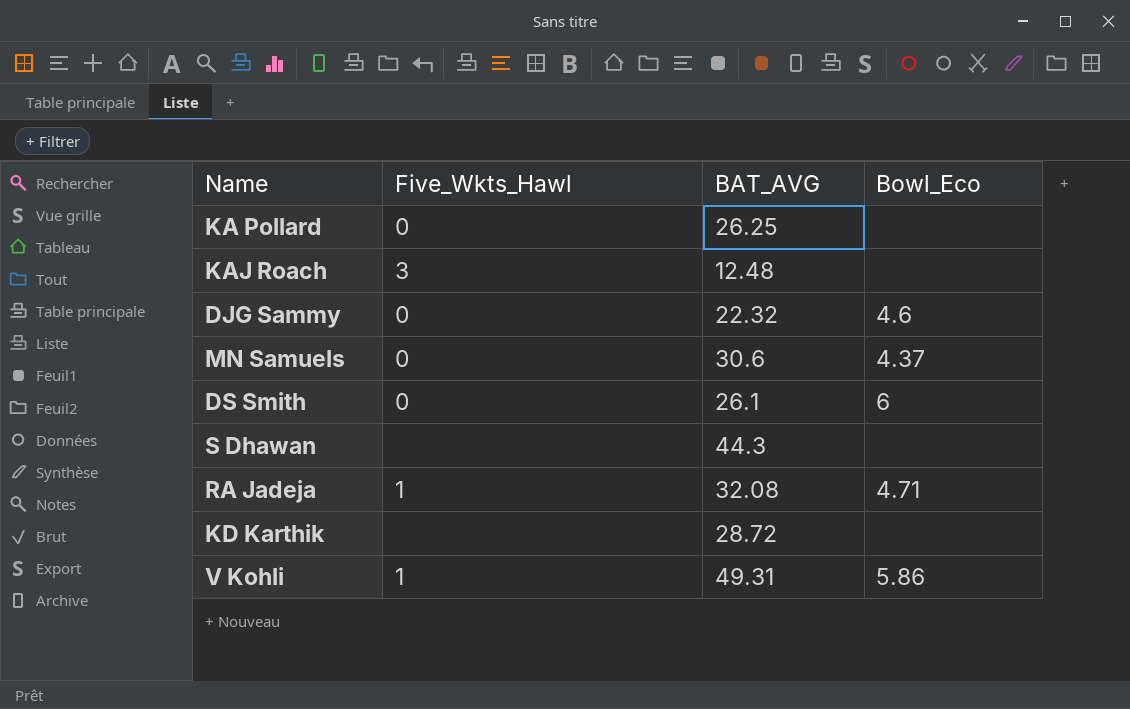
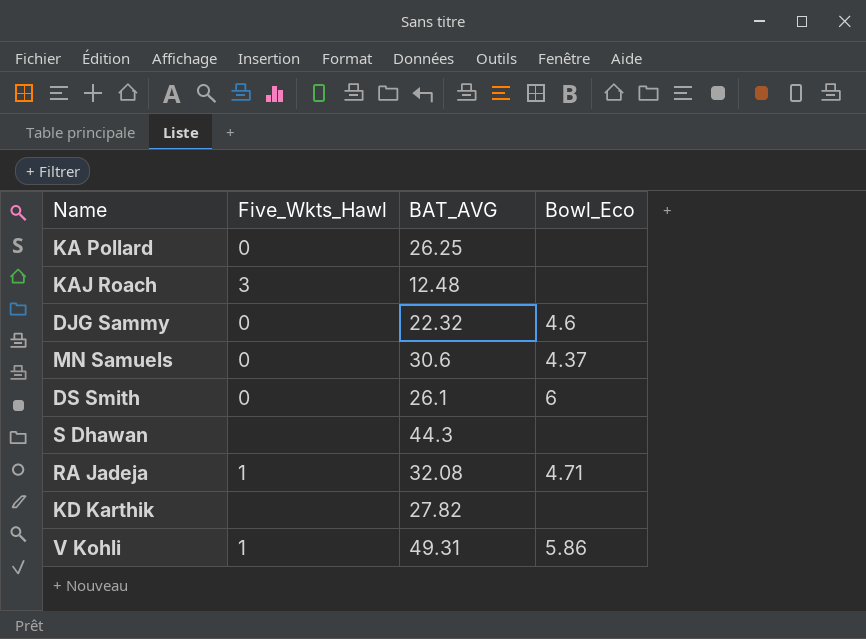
KD Karthik | BAT_AVG: 28.72 -> 27.82

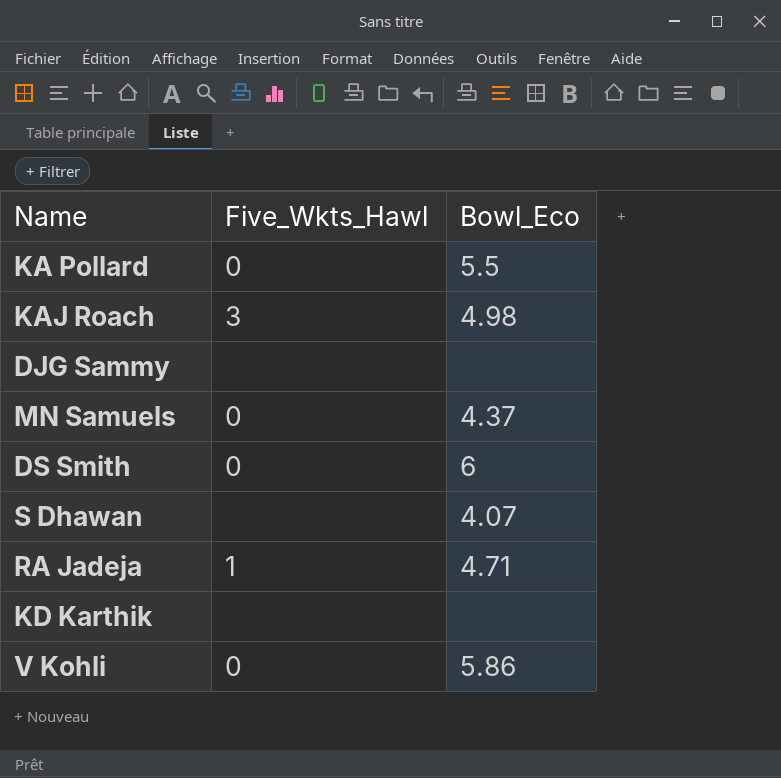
column BAT_AVG | position: 3 -> none
KA Pollard | Bowl_Eco: none -> 5.5
KAJ Roach | Bowl_Eco: none -> 4.98
DJG Sammy | Five_Wkts_Hawl: 0 -> none
DJG Sammy | Bowl_Eco: 4.6 -> none
S Dhawan | Bowl_Eco: none -> 4.07
V Kohli | Five_Wkts_Hawl: 1 -> 0

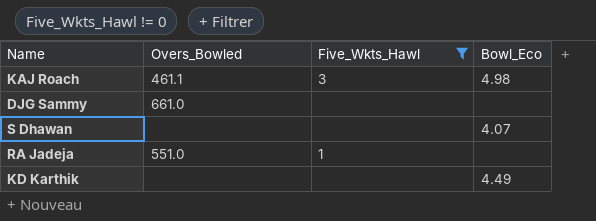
filter: none -> Five_Wkts_Hawl != 0
column Overs_Bowled | position: none -> 2
RA Jadeja | Bowl_Eco: 4.71 -> none
KD Karthik | Bowl_Eco: none -> 4.49

